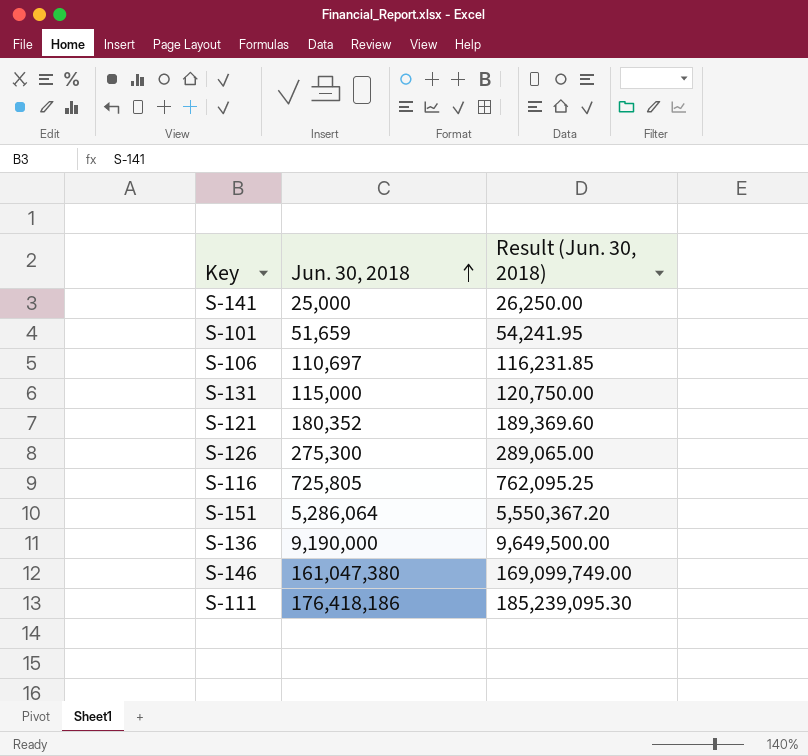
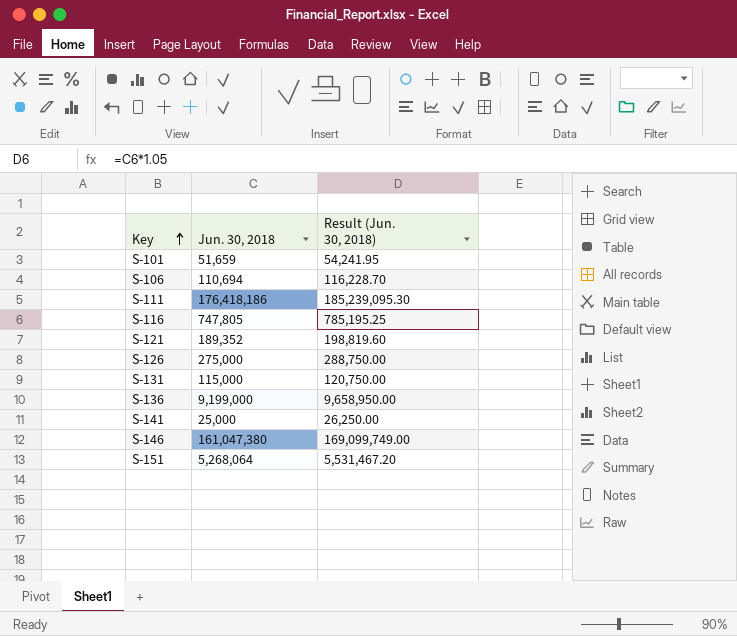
row order: Jun. 30, 2018 ascending -> Key ascending
S-106 | Jun. 30, 2018: 110,697 -> 110,694
S-106 | Result (Jun. 30, 2018): 116,231.85 -> 116,228.70
S-116 | Jun. 30, 2018: 725,805 -> 747,805
S-116 | Result (Jun. 30, 2018): 762,095.25 -> 785,195.25
S-121 | Jun. 30, 2018: 180,352 -> 189,352
S-121 | Result (Jun. 30, 2018): 189,369.60 -> 198,819.60
S-126 | Jun. 30, 2018: 275,300 -> 275,000
S-126 | Result (Jun. 30, 2018): 289,065.00 -> 288,750.00
S-136 | Jun. 30, 2018: 9,190,000 -> 9,199,000
S-136 | Result (Jun. 30, 2018): 9,649,500.00 -> 9,658,950.00
S-151 | Jun. 30, 2018: 5,286,064 -> 5,268,064
S-151 | Result (Jun. 30, 2018): 5,550,367.20 -> 5,531,467.20

